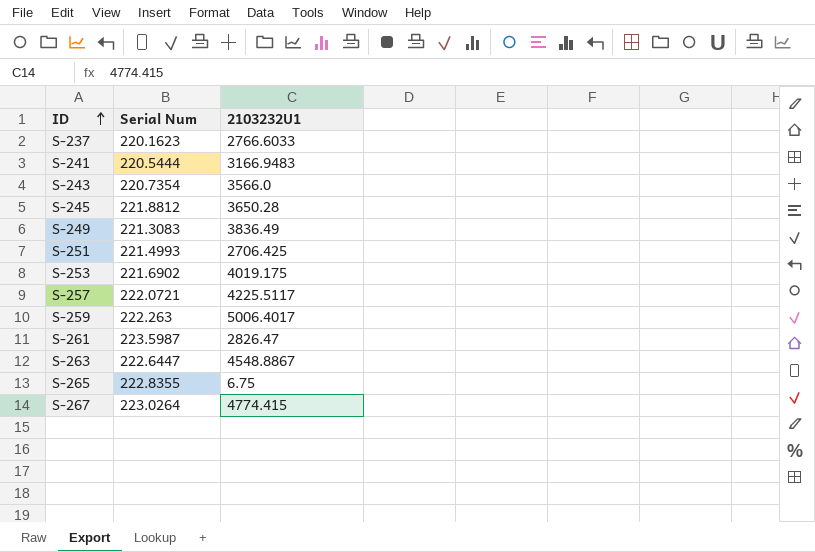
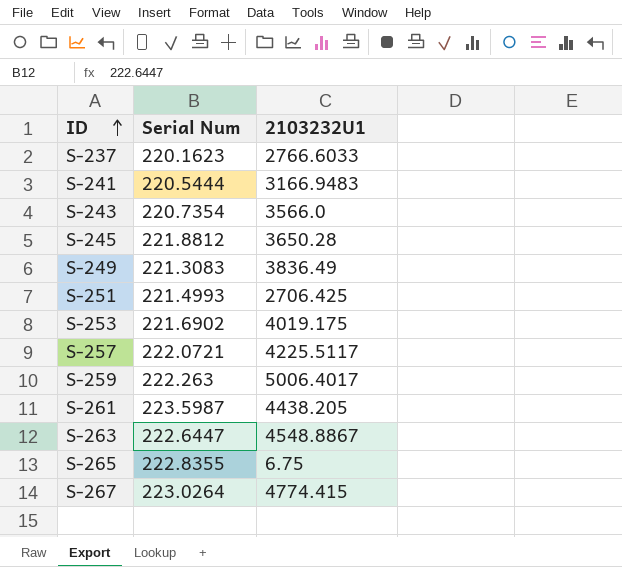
S-261 | 2103232U1: 2826.47 -> 4438.205

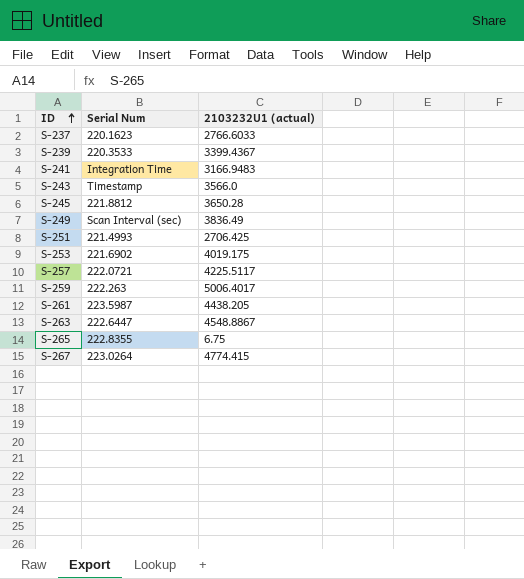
column name: 2103232U1 -> 2103232U1 (actual)
row S-239: none -> 220.3533 | 3399.4367
S-241 | Serial Num: 220.5444 -> Integration Time
S-243 | Serial Num: 220.7354 -> Timestamp
S-249 | Serial Num: 221.3083 -> Scan Interval (sec)

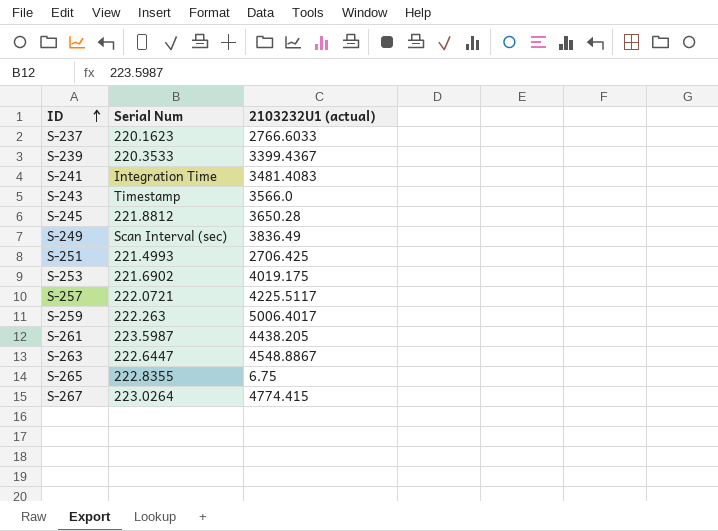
S-241 | 2103232U1 (actual): 3166.9483 -> 3481.4083

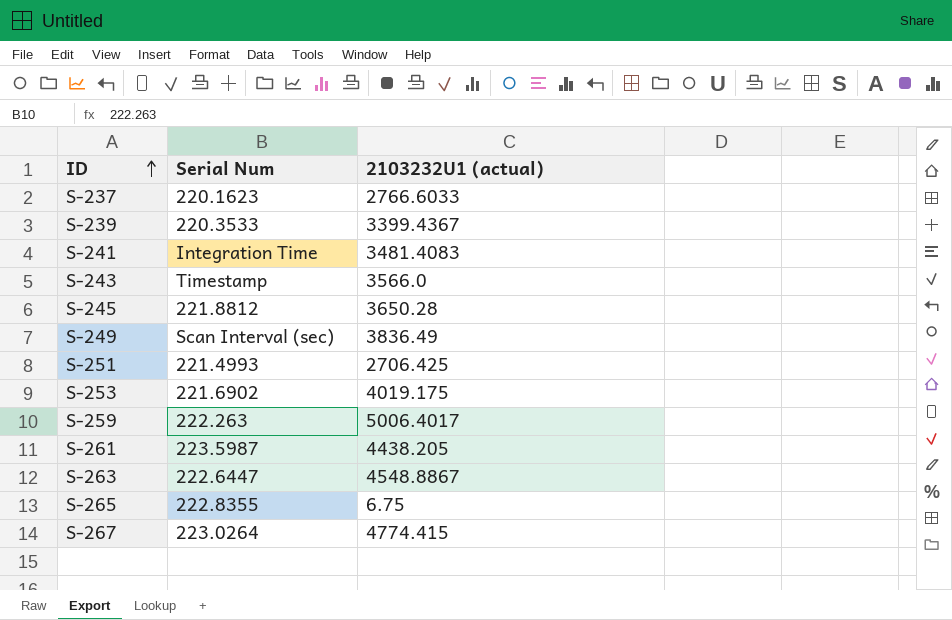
row S-257: 222.0721 | 4225.5117 -> none

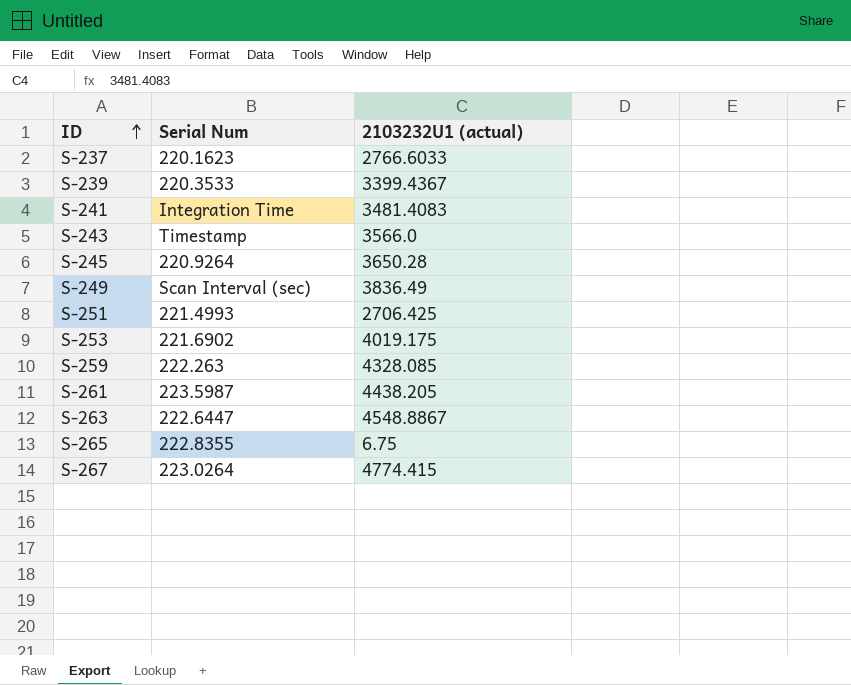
S-245 | Serial Num: 221.8812 -> 220.9264
S-259 | 2103232U1 (actual): 5006.4017 -> 4328.085

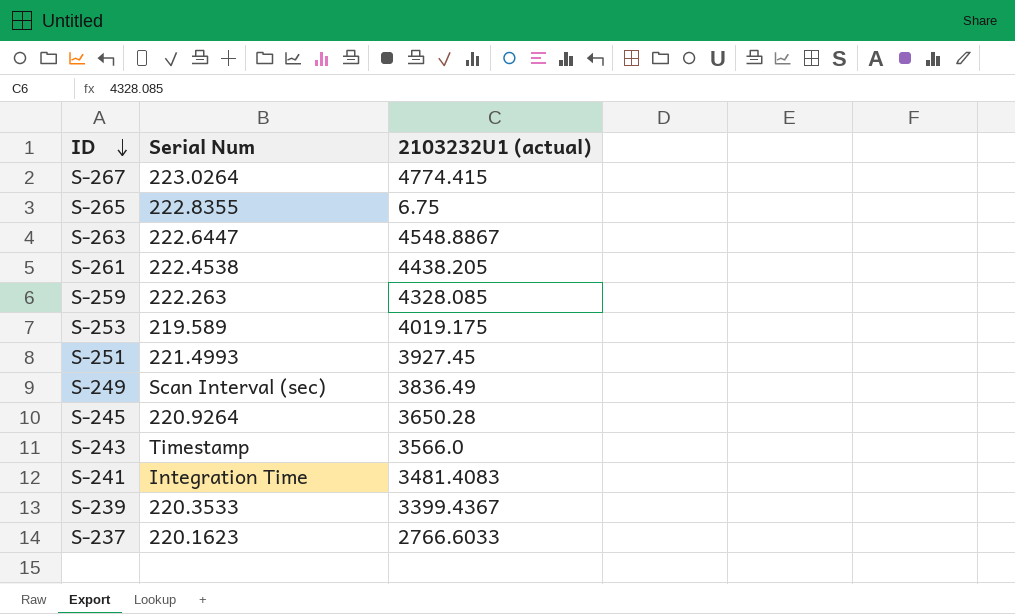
row order: ID ascending -> ID descending
S-261 | Serial Num: 223.5987 -> 222.4538
S-253 | Serial Num: 221.6902 -> 219.589
S-251 | 2103232U1 (actual): 2706.425 -> 3927.45

